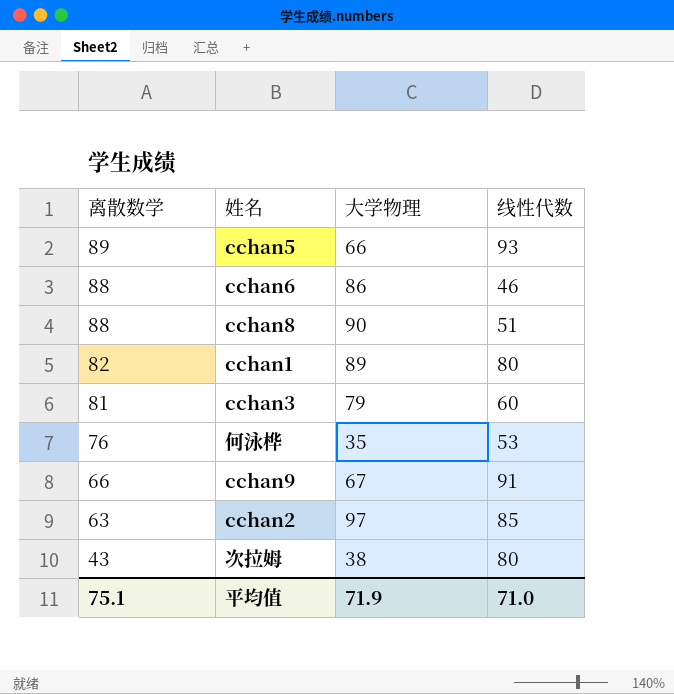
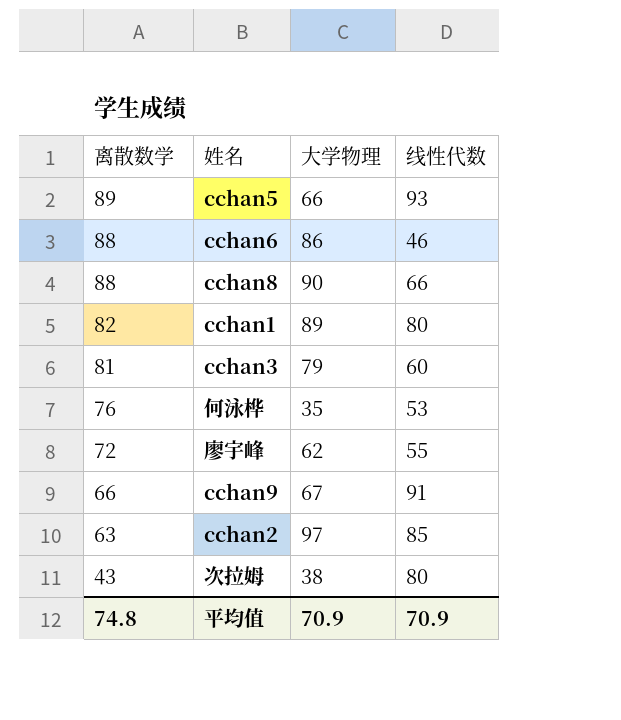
cchan8 | 线性代数: 51 -> 66
row 廖宇峰: none -> 72 | 62 | 55
平均值 | 离散数学: 75.1 -> 74.8
平均值 | 大学物理: 71.9 -> 70.9
平均值 | 线性代数: 71.0 -> 70.9

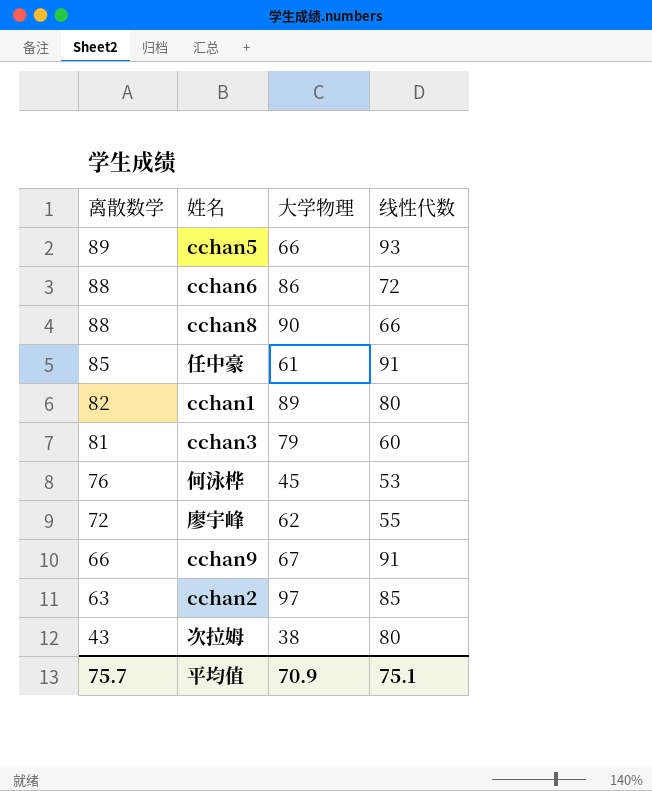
cchan6 | 线性代数: 46 -> 72
row 任中豪: none -> 85 | 61 | 91
何泳桦 | 大学物理: 35 -> 45
平均值 | 离散数学: 74.8 -> 75.7
平均值 | 线性代数: 70.9 -> 75.1

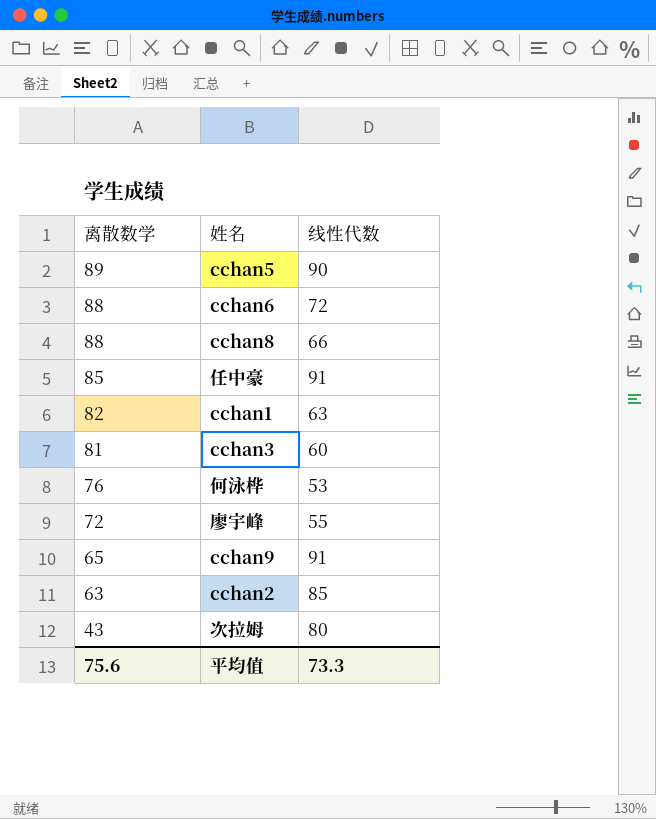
column 大学物理 | position: 3 -> none
cchan5 | 线性代数: 93 -> 90
cchan1 | 线性代数: 80 -> 63
cchan9 | 离散数学: 66 -> 65
平均值 | 离散数学: 75.7 -> 75.6
平均值 | 线性代数: 75.1 -> 73.3

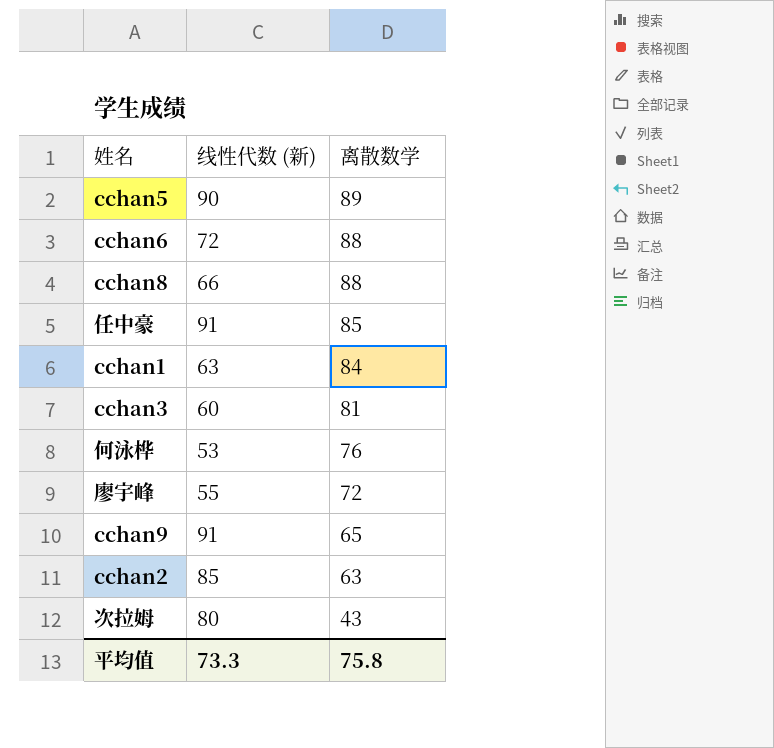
column name: 线性代数 -> 线性代数 (新)
column 离散数学 | position: 1 -> 3
cchan1 | 离散数学: 82 -> 84
平均值 | 离散数学: 75.6 -> 75.8

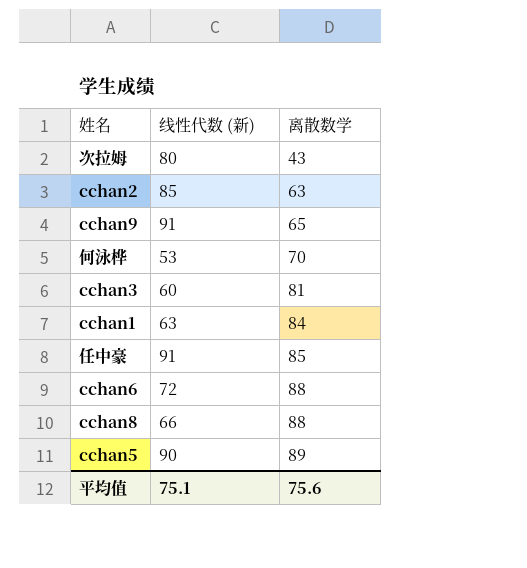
row order: 离散数学 descending -> 离散数学 ascending
row 廖宇峰: 55 | 72 -> none
何泳桦 | 离散数学: 76 -> 70
平均值 | 线性代数 (新): 73.3 -> 75.1
平均值 | 离散数学: 75.8 -> 75.6

